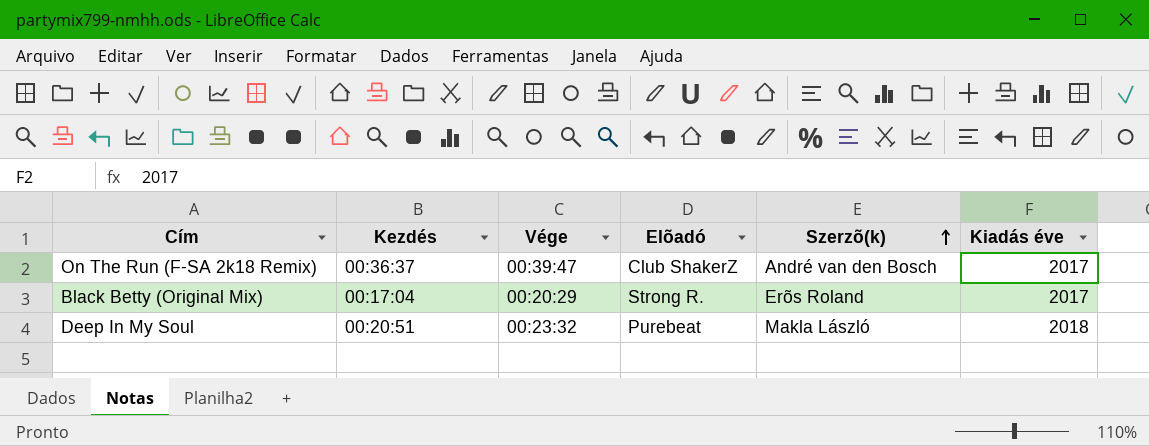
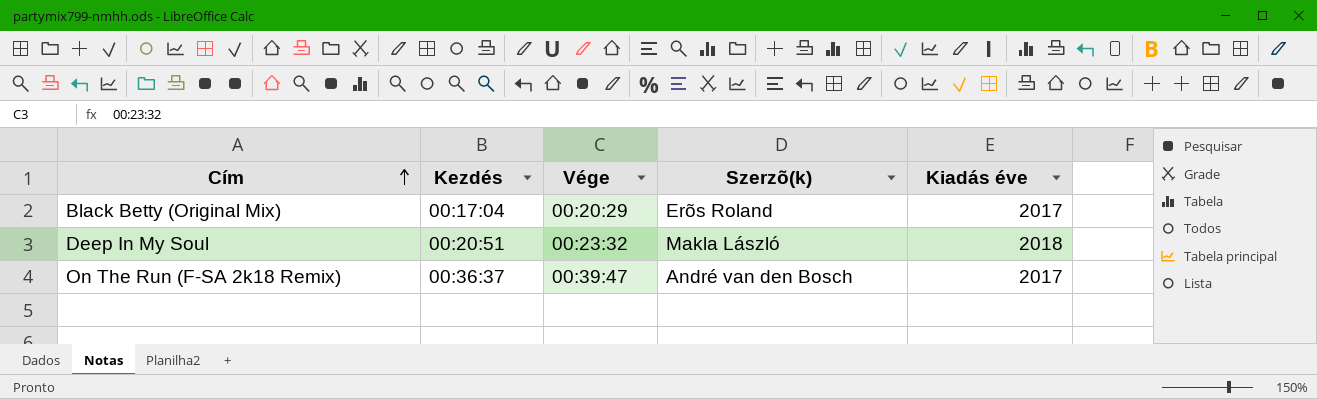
row order: Szerzõ(k) ascending -> Cím ascending
column Elõadó | position: 4 -> none

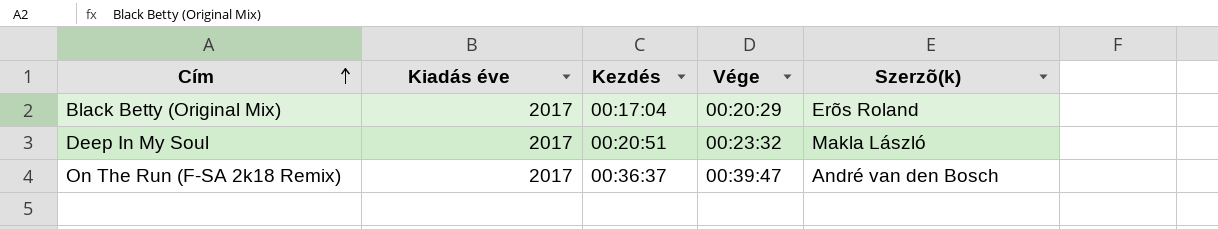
column Kiadás éve | position: 5 -> 2
Deep In My Soul | Kiadás éve: 2018 -> 2017

